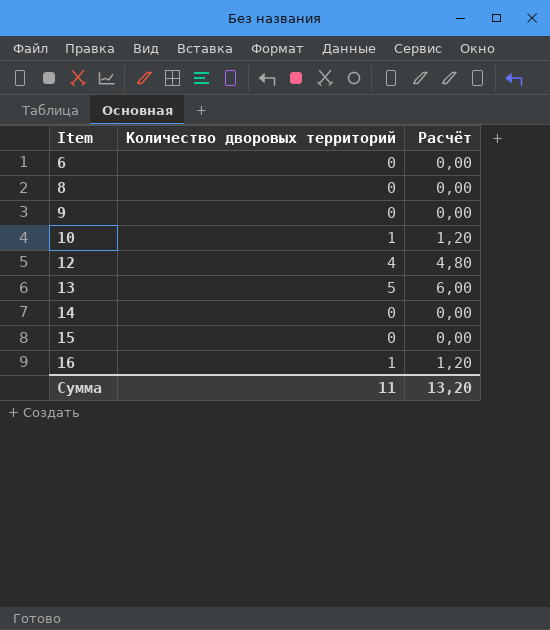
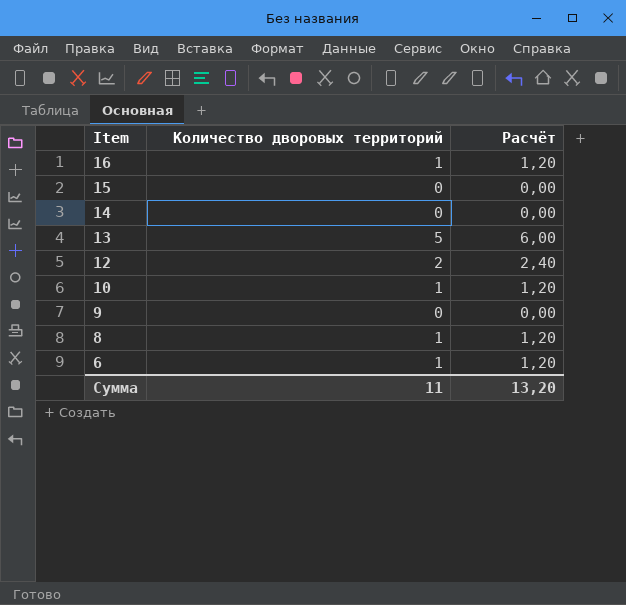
row order: Item ascending -> Item descending
12 | Количество дворовых территорий: 4 -> 2
12 | Расчёт: 4,80 -> 2,40
8 | Количество дворовых территорий: 0 -> 1
8 | Расчёт: 0,00 -> 1,20
6 | Количество дворовых территорий: 0 -> 1
6 | Расчёт: 0,00 -> 1,20

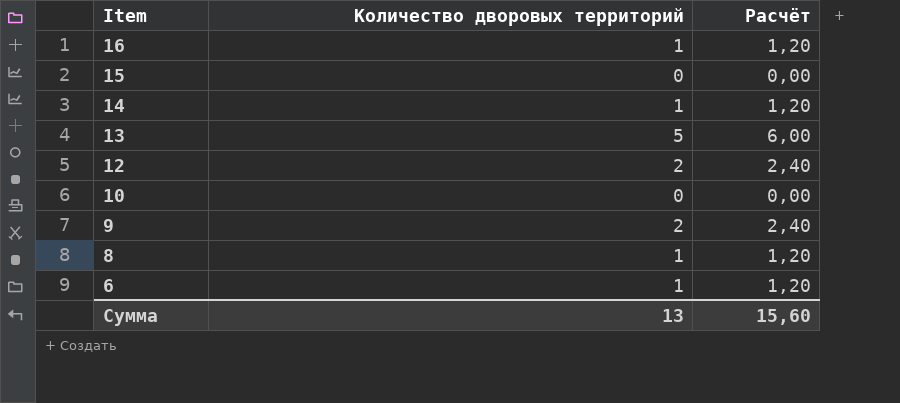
14 | Количество дворовых территорий: 0 -> 1
14 | Расчёт: 0,00 -> 1,20
10 | Количество дворовых территорий: 1 -> 0
10 | Расчёт: 1,20 -> 0,00
9 | Количество дворовых территорий: 0 -> 2
9 | Расчёт: 0,00 -> 2,40
Сумма | Количество дворовых территорий: 11 -> 13
Сумма | Расчёт: 13,20 -> 15,60

